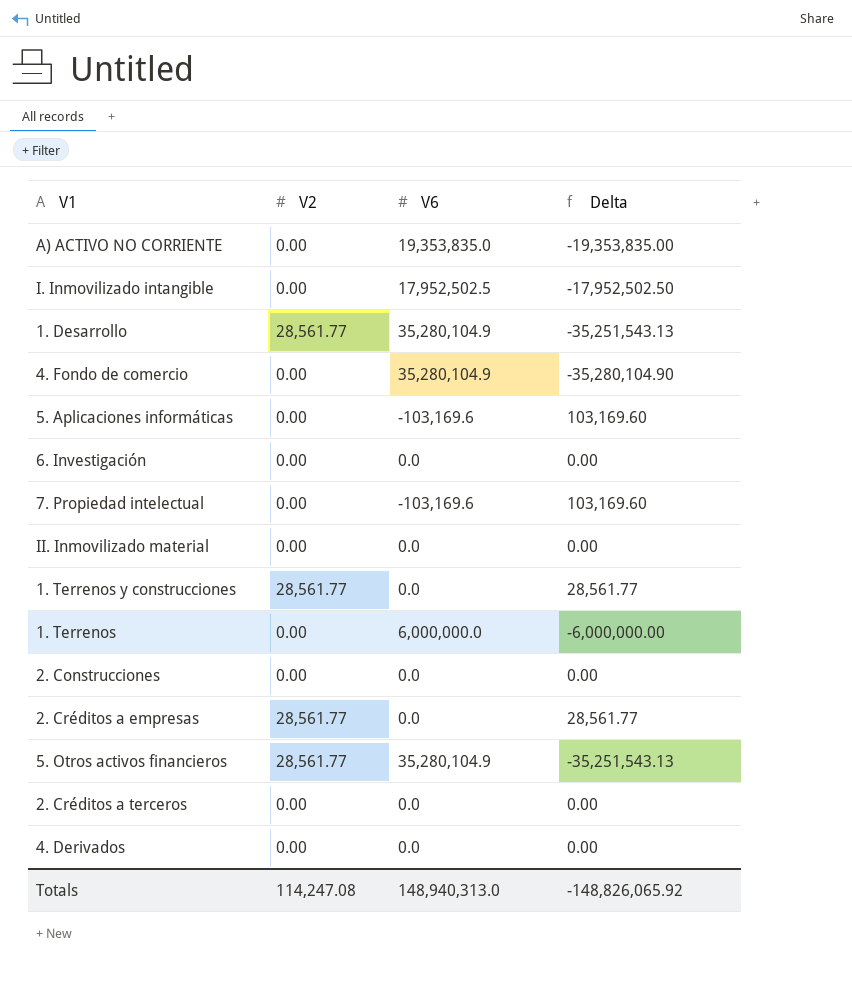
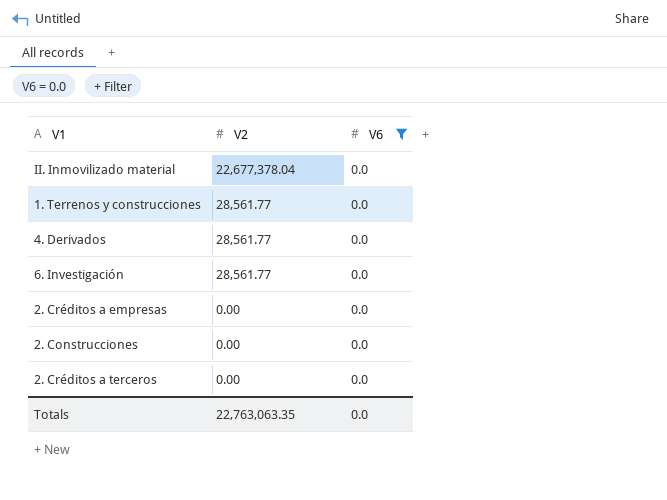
filter: none -> V6 = 0.0
row order: none -> V2 descending
column Delta | formula: [V2] - [V6] -> none
II. Inmovilizado material | V2: 0.00 -> 22,677,378.04
4. Derivados | V2: 0.00 -> 28,561.77
6. Investigación | V2: 0.00 -> 28,561.77
2. Créditos a empresas | V2: 28,561.77 -> 0.00
Totals | V2: 114,247.08 -> 22,763,063.35
Totals | V6: 148,940,313.0 -> 0.0

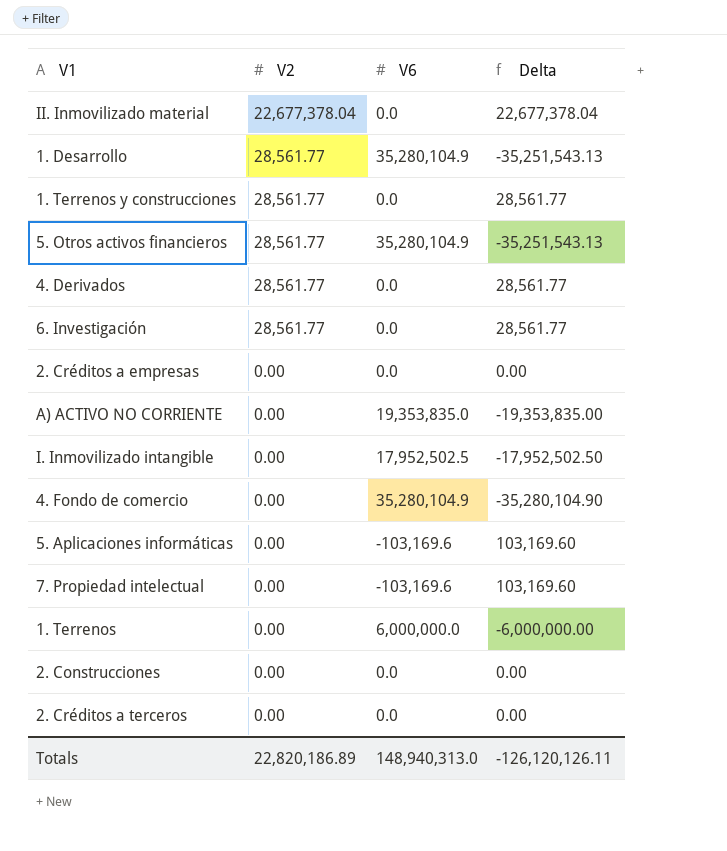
filter: V6 = 0.0 -> none
column Delta | formula: none -> [V2] - [V6]
Totals | V2: 22,763,063.35 -> 22,820,186.89
Totals | V6: 0.0 -> 148,940,313.0

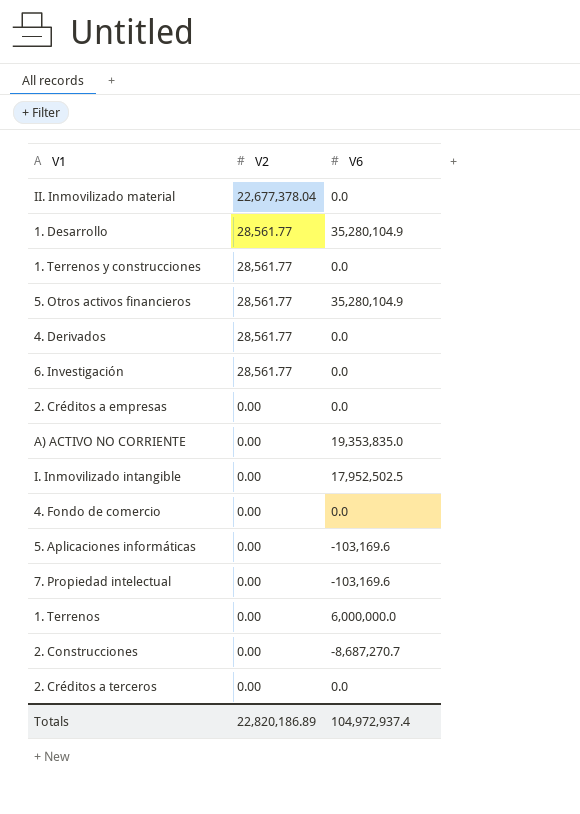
column Delta | formula: [V2] - [V6] -> none
4. Fondo de comercio | V6: 35,280,104.9 -> 0.0
2. Construcciones | V6: 0.0 -> -8,687,270.7
Totals | V6: 148,940,313.0 -> 104,972,937.4

